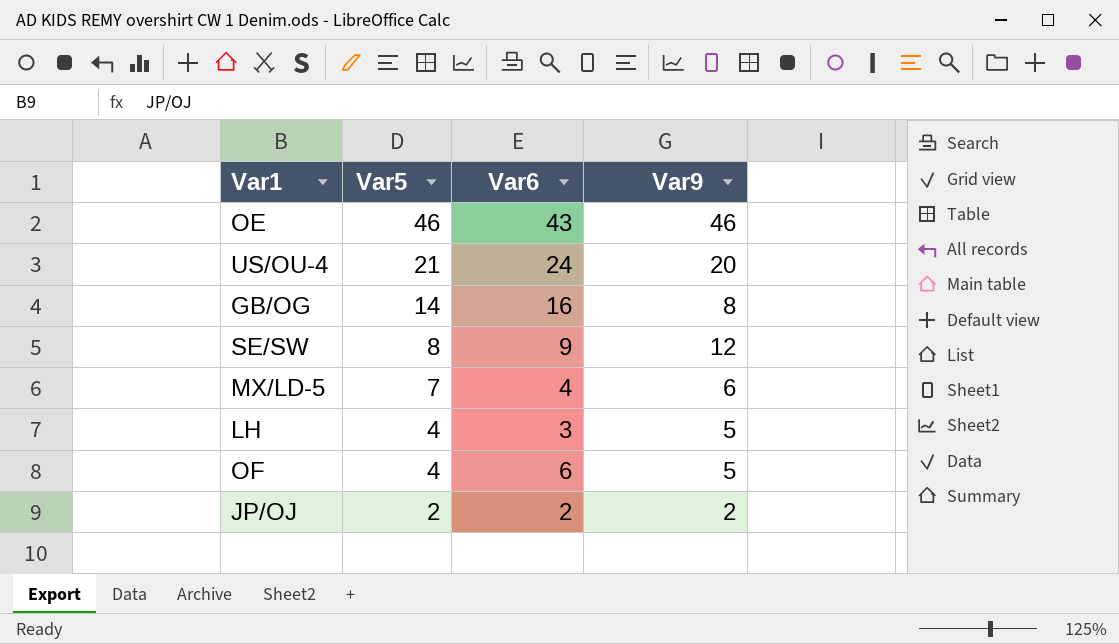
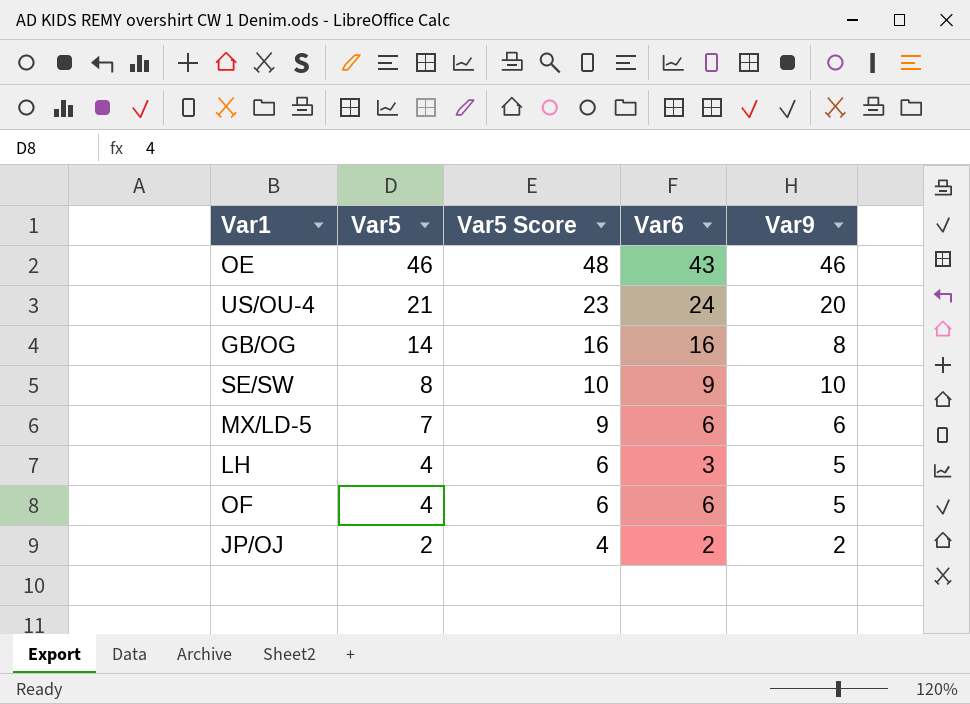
column Var5 Score | formula: none -> [Var5] + 2
SE/SW | Var9: 12 -> 10
MX/LD-5 | Var6: 4 -> 6

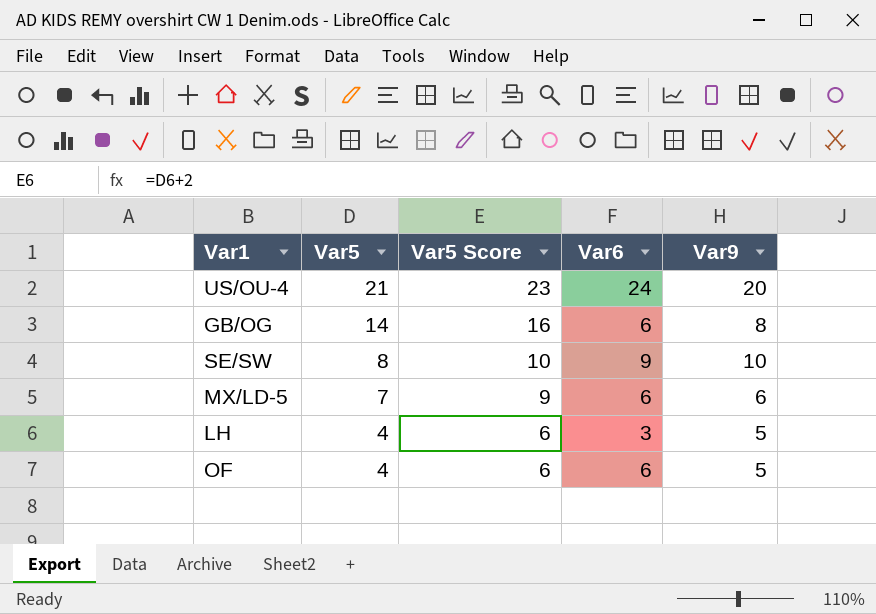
row OE: 46 | 48 | 43 | 46 -> none
row JP/OJ: 2 | 4 | 2 | 2 -> none
GB/OG | Var6: 16 -> 6

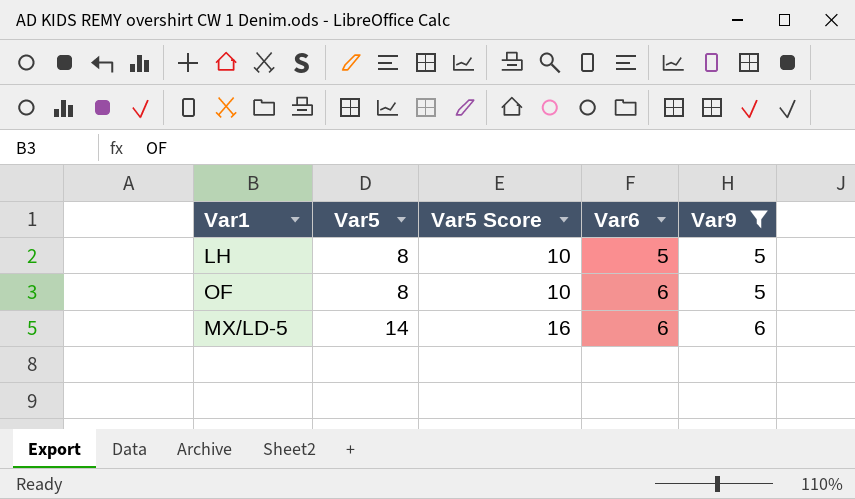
filter: none -> Var9 <= 6
row order: Var5 descending -> Var5 ascending
LH | Var5: 4 -> 8
LH | Var5 Score: 6 -> 10
LH | Var6: 3 -> 5
OF | Var5: 4 -> 8
OF | Var5 Score: 6 -> 10
MX/LD-5 | Var5: 7 -> 14
MX/LD-5 | Var5 Score: 9 -> 16

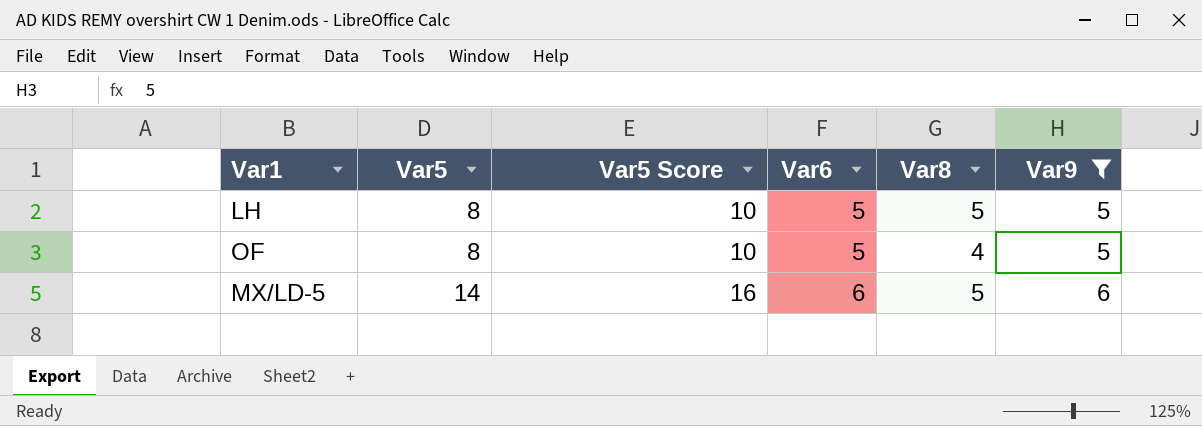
column Var8 | position: none -> 5
OF | Var6: 6 -> 5

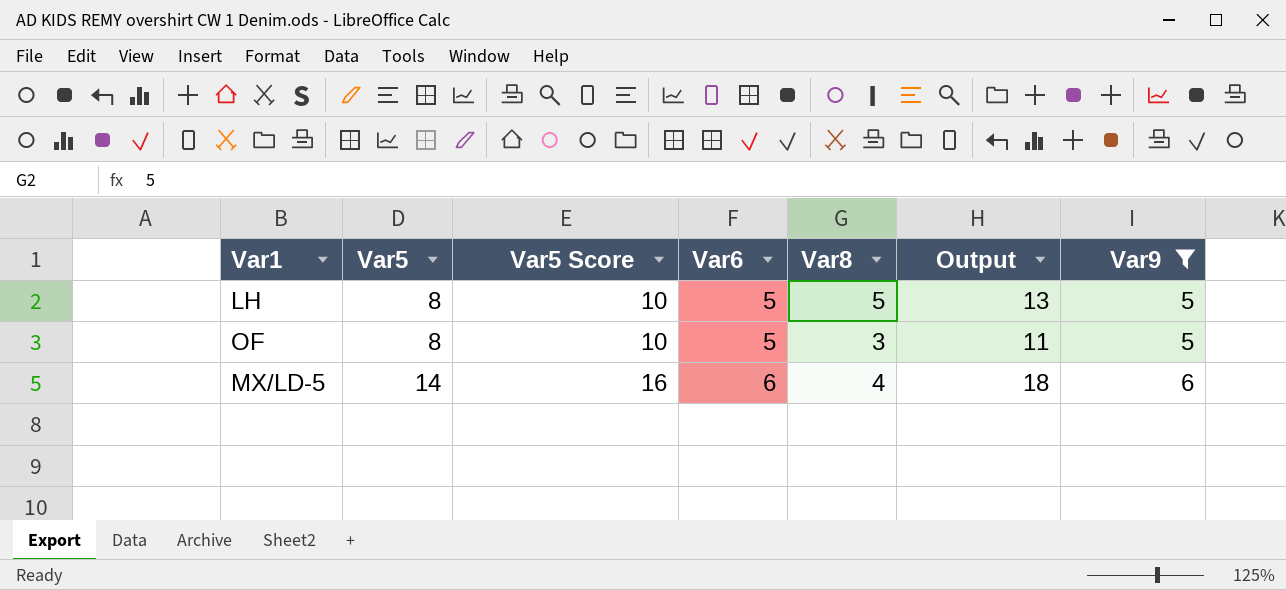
column Output | formula: none -> [Var5] + [Var8]
OF | Var8: 4 -> 3
MX/LD-5 | Var8: 5 -> 4

